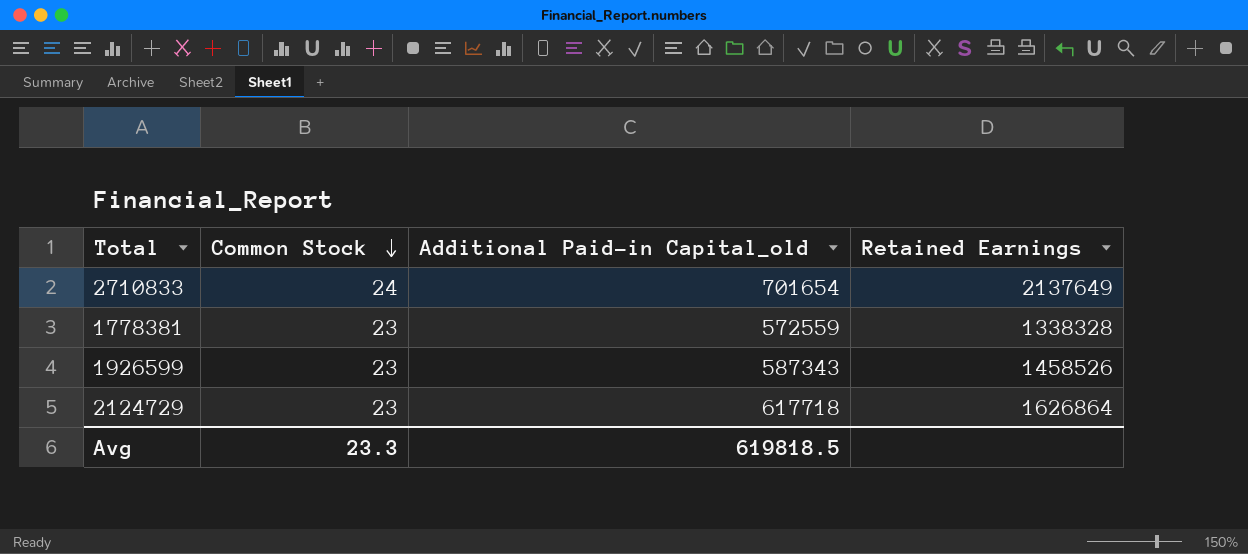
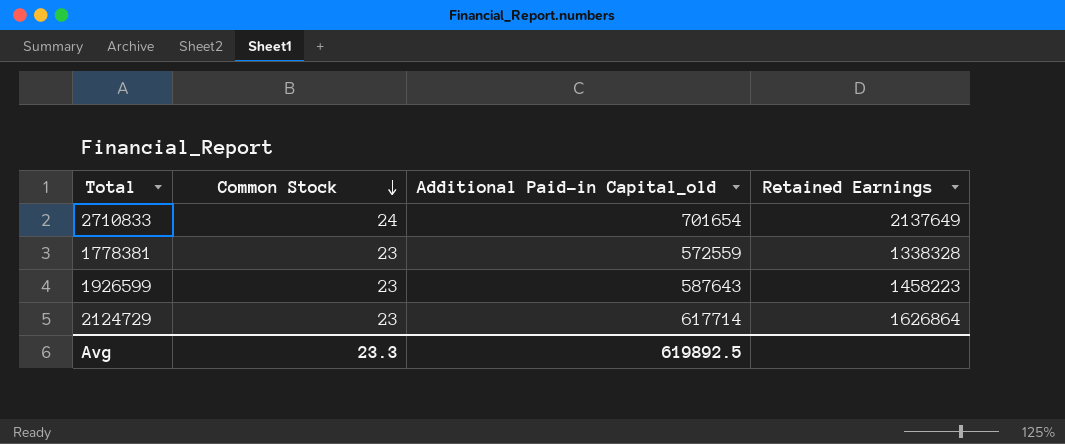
1926599 | Additional Paid-in Capital_old: 587343 -> 587643
1926599 | Retained Earnings: 1458526 -> 1458223
2124729 | Additional Paid-in Capital_old: 617718 -> 617714
Avg | Additional Paid-in Capital_old: 619818.5 -> 619892.5

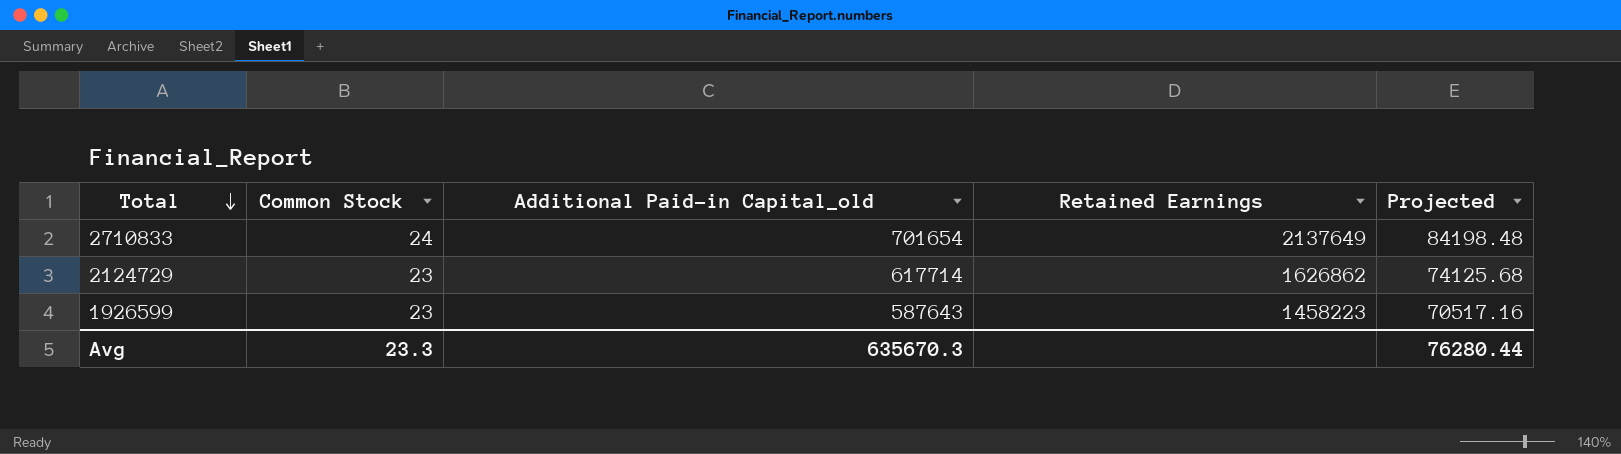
row order: Common Stock descending -> Total descending
column Projected | formula: none -> [Additional Paid-in Capital_old] * 0.12
row 1778381: 23 | 572559 | 1338328 -> none
2124729 | Retained Earnings: 1626864 -> 1626862
Avg | Additional Paid-in Capital_old: 619892.5 -> 635670.3

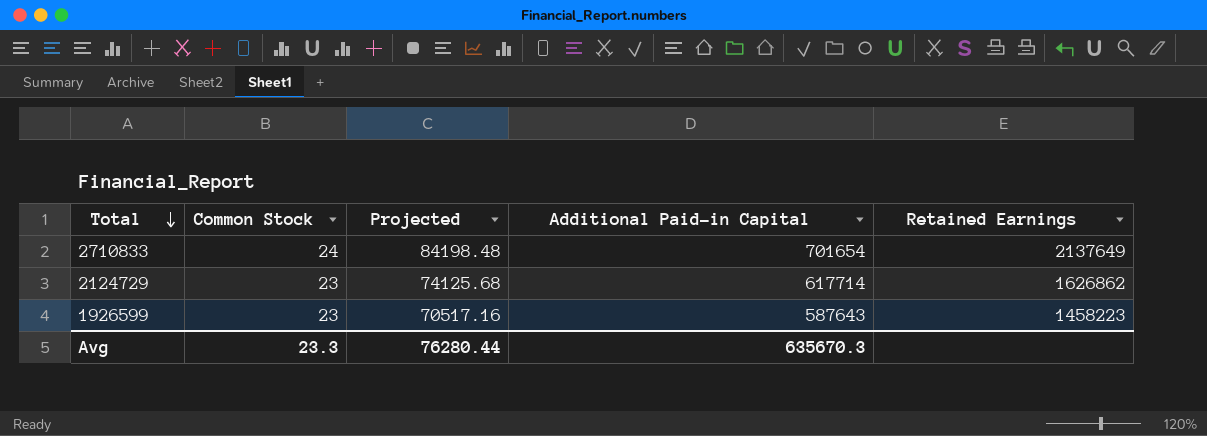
column Projected | position: 5 -> 3
column name: Additional Paid-in Capital_old -> Additional Paid-in Capital

